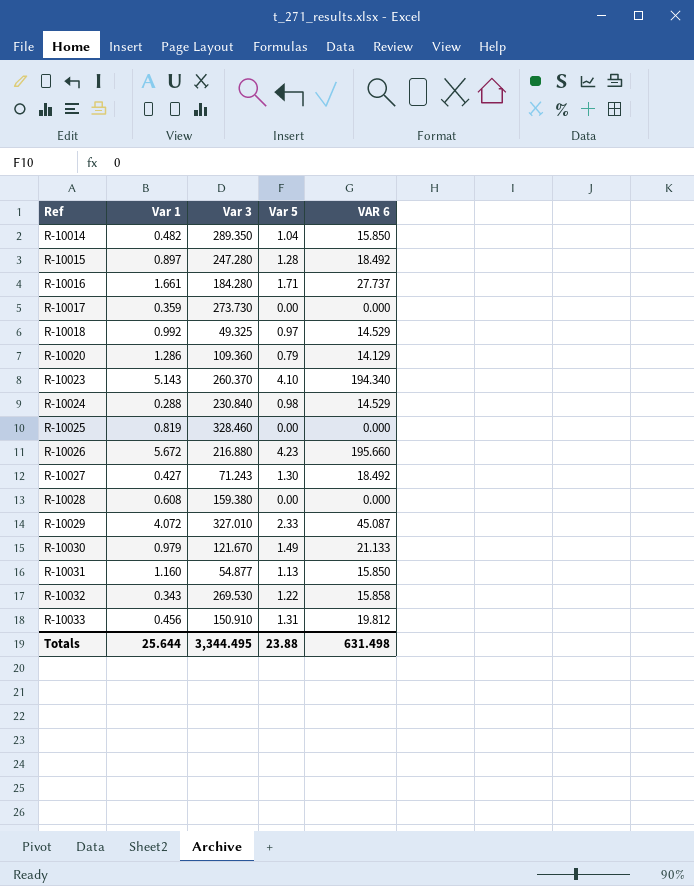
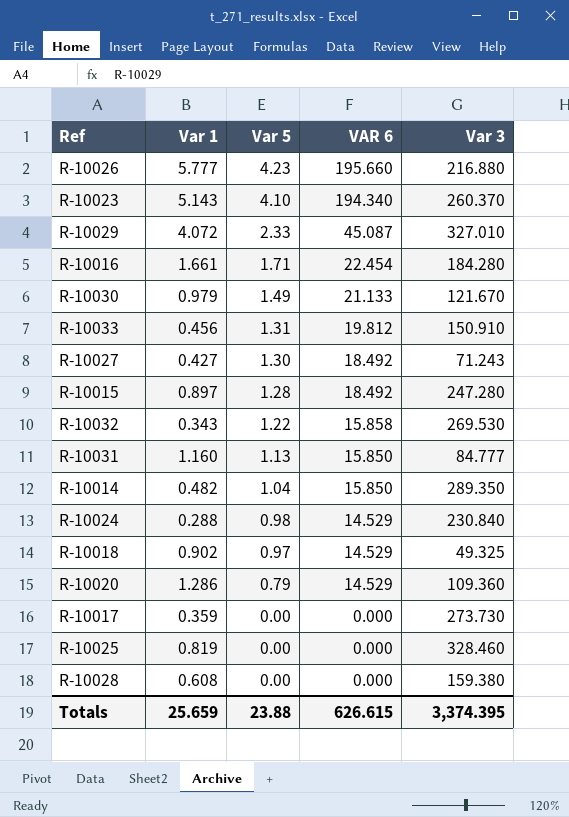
row order: Ref ascending -> Var 5 descending
column Var 3 | position: 3 -> 5
R-10026 | Var 1: 5.672 -> 5.777
R-10016 | VAR 6: 27.737 -> 22.454
R-10031 | Var 3: 54.877 -> 84.777
R-10018 | Var 1: 0.992 -> 0.902
R-10020 | VAR 6: 14.129 -> 14.529
Totals | Var 1: 25.644 -> 25.659
Totals | VAR 6: 631.498 -> 626.615
Totals | Var 3: 3,344.495 -> 3,374.395

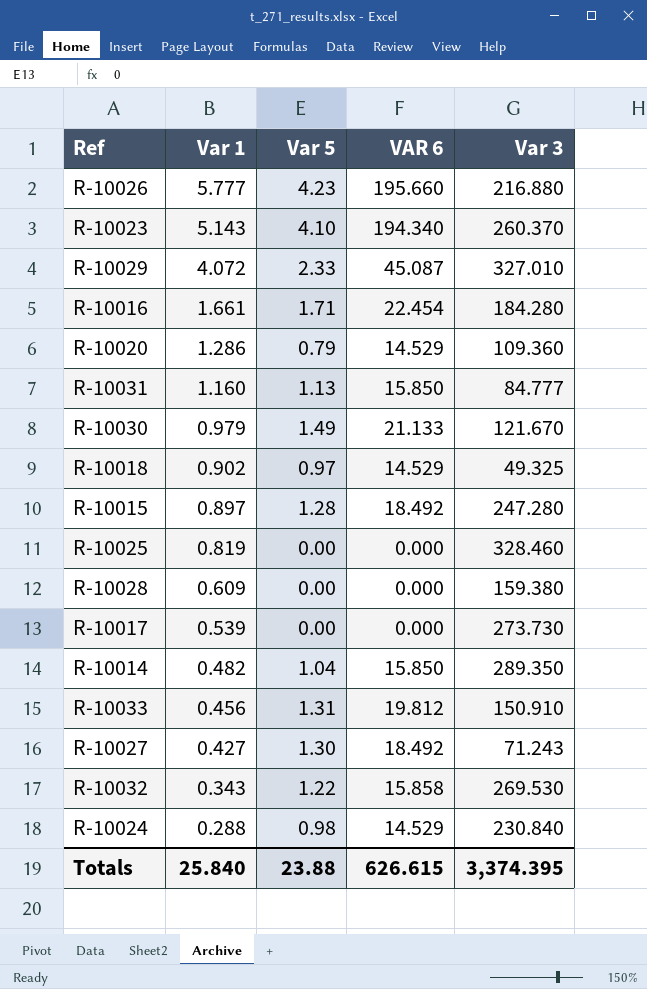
row order: Var 5 descending -> Var 1 descending
R-10028 | Var 1: 0.608 -> 0.609
R-10017 | Var 1: 0.359 -> 0.539
Totals | Var 1: 25.659 -> 25.840

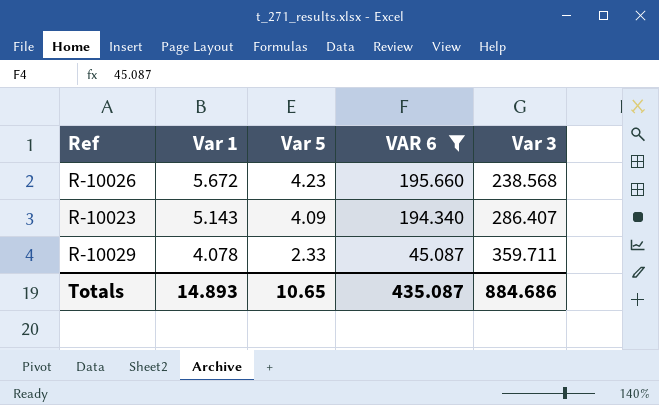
filter: none -> VAR 6 >= 45.087
R-10026 | Var 1: 5.777 -> 5.672
R-10026 | Var 3: 216.880 -> 238.568
R-10023 | Var 5: 4.10 -> 4.09
R-10023 | Var 3: 260.370 -> 286.407
R-10029 | Var 1: 4.072 -> 4.078
R-10029 | Var 3: 327.010 -> 359.711
Totals | Var 1: 25.840 -> 14.893
Totals | Var 5: 23.88 -> 10.65
Totals | VAR 6: 626.615 -> 435.087
Totals | Var 3: 3,374.395 -> 884.686

